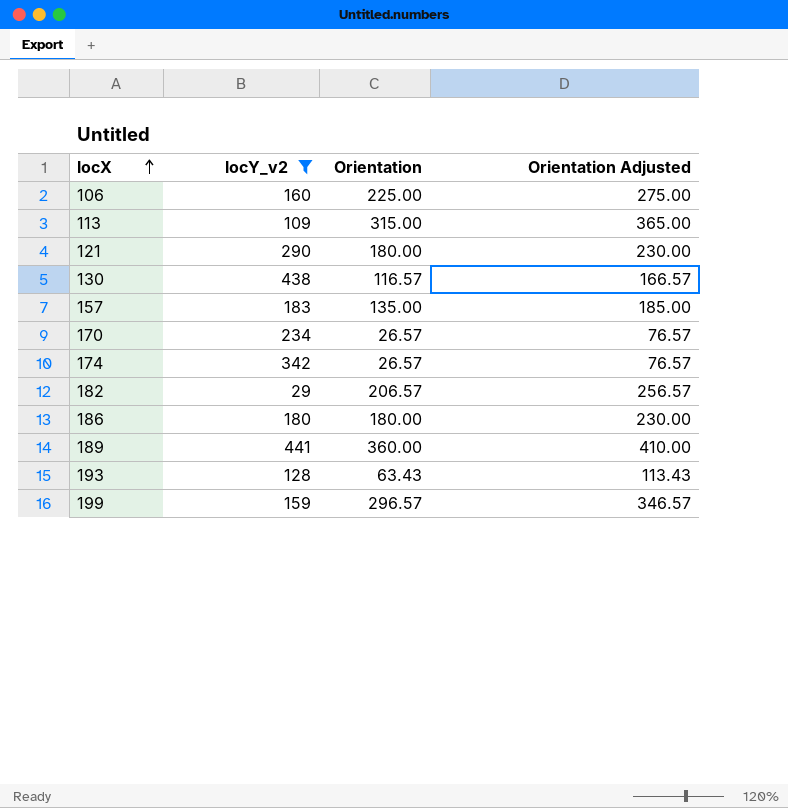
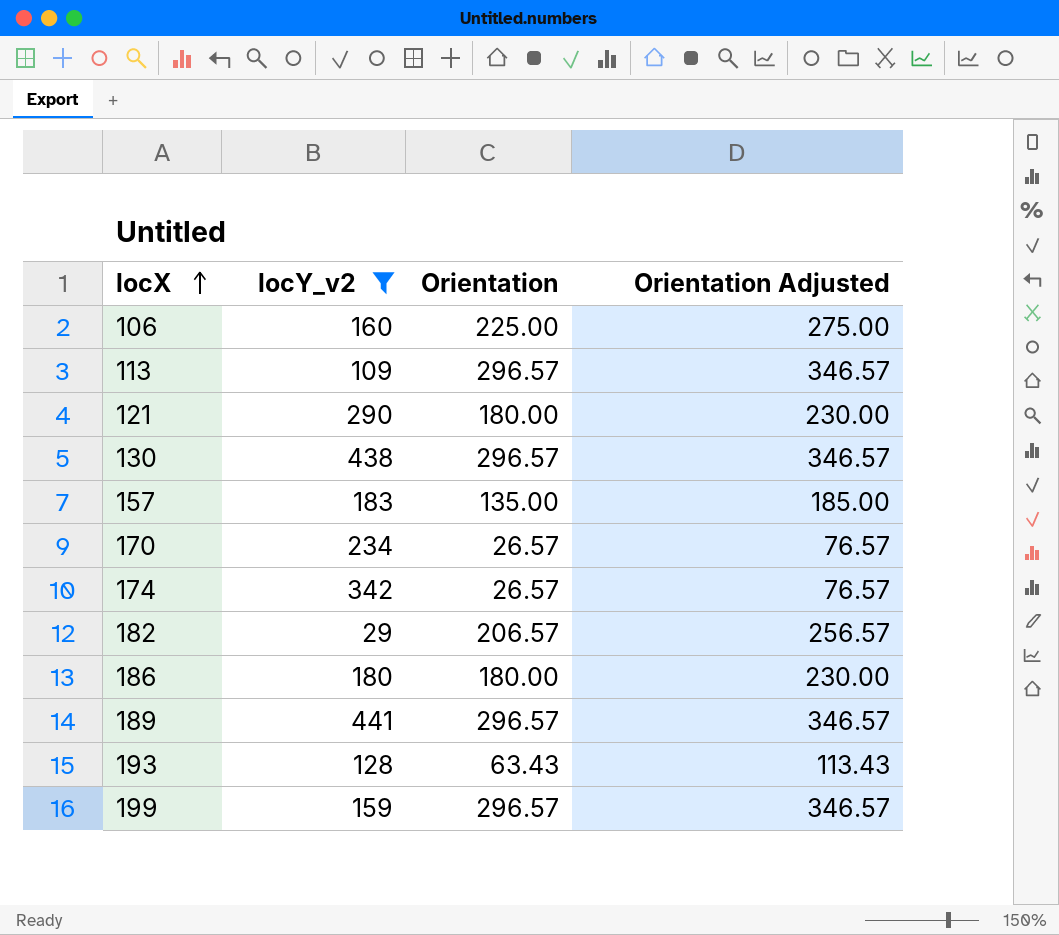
113 | Orientation: 315.00 -> 296.57
113 | Orientation Adjusted: 365.00 -> 346.57
130 | Orientation: 116.57 -> 296.57
130 | Orientation Adjusted: 166.57 -> 346.57
189 | Orientation: 360.00 -> 296.57
189 | Orientation Adjusted: 410.00 -> 346.57

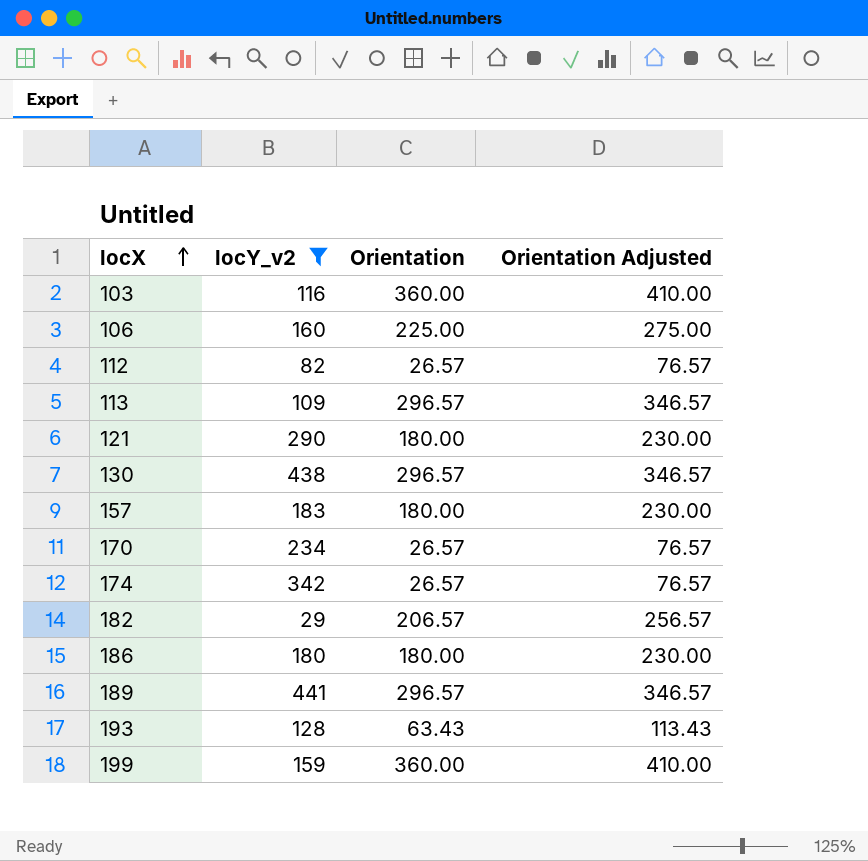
row 103: none -> 116 | 360.00 | 410.00
row 112: none -> 82 | 26.57 | 76.57
157 | Orientation: 135.00 -> 180.00
157 | Orientation Adjusted: 185.00 -> 230.00
199 | Orientation: 296.57 -> 360.00
199 | Orientation Adjusted: 346.57 -> 410.00

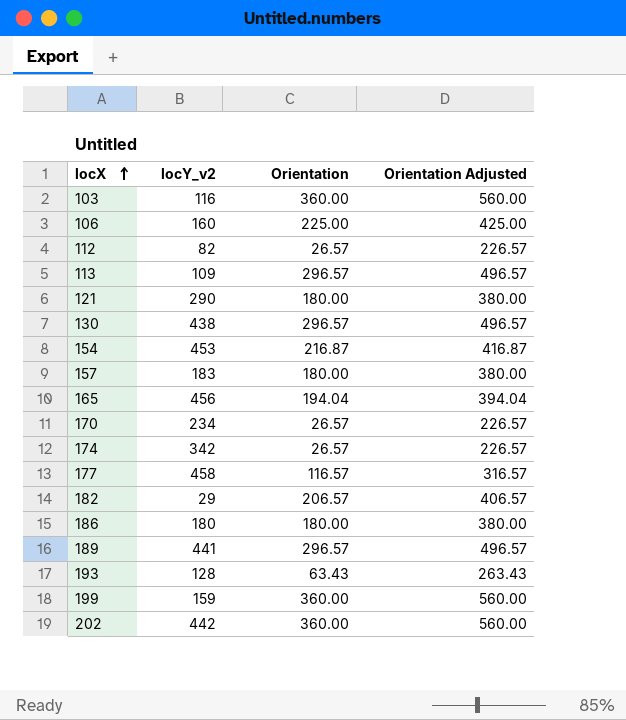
filter: locY_v2 <= 441 -> none
column Orientation Adjusted | formula: [Orientation] + 50 -> [Orientation] + 200

